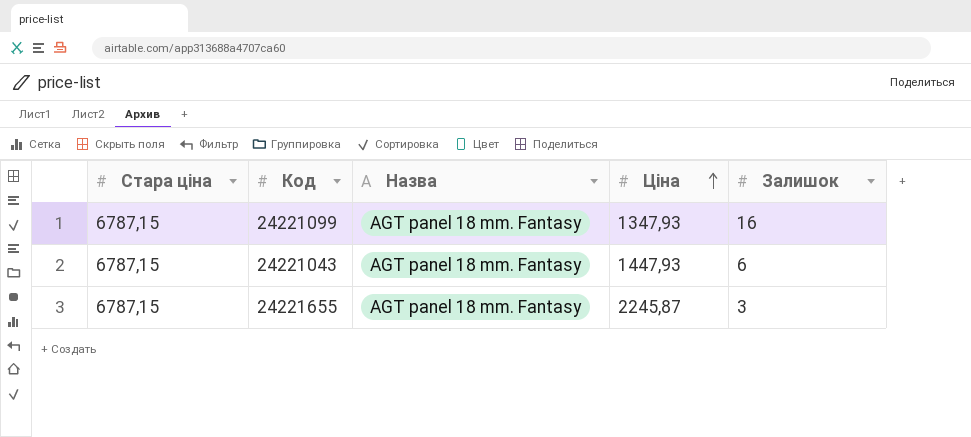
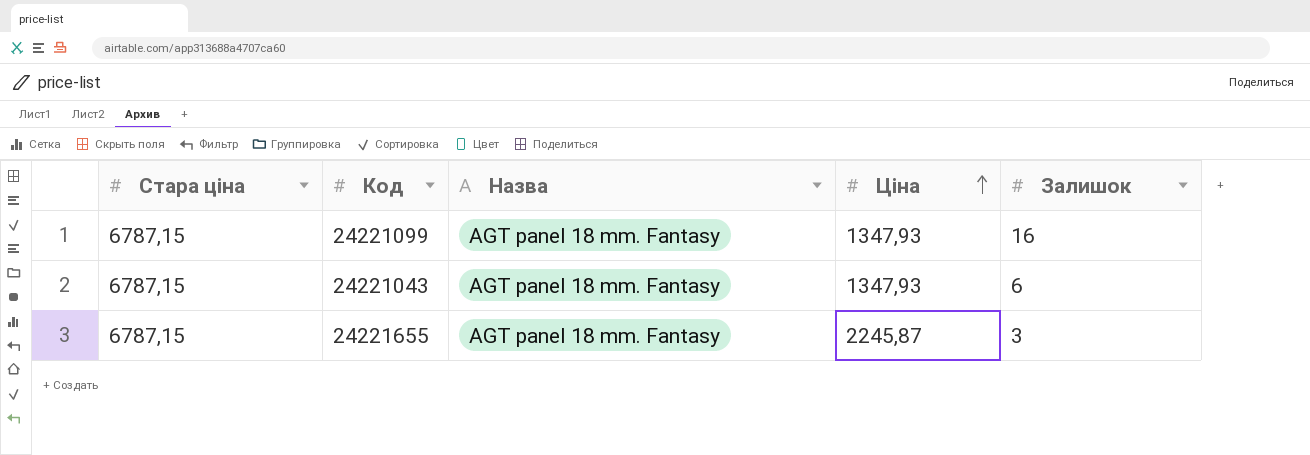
24221043 | Ціна: 1447,93 -> 1347,93

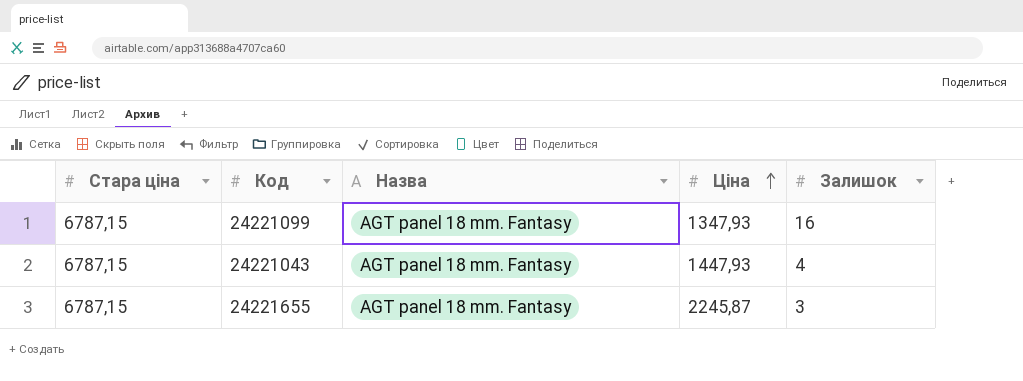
24221043 | Ціна: 1347,93 -> 1447,93
24221043 | Залишок: 6 -> 4

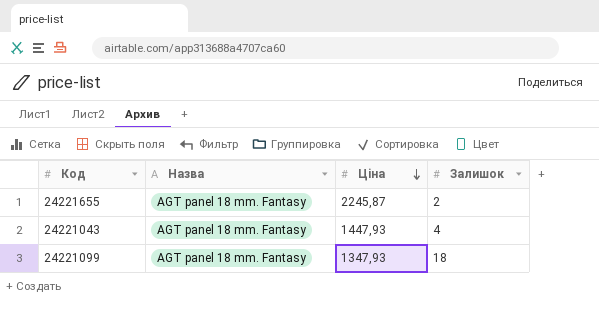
row order: Ціна ascending -> Ціна descending
column Стара ціна | position: 1 -> none
24221655 | Залишок: 3 -> 2
24221099 | Залишок: 16 -> 18

